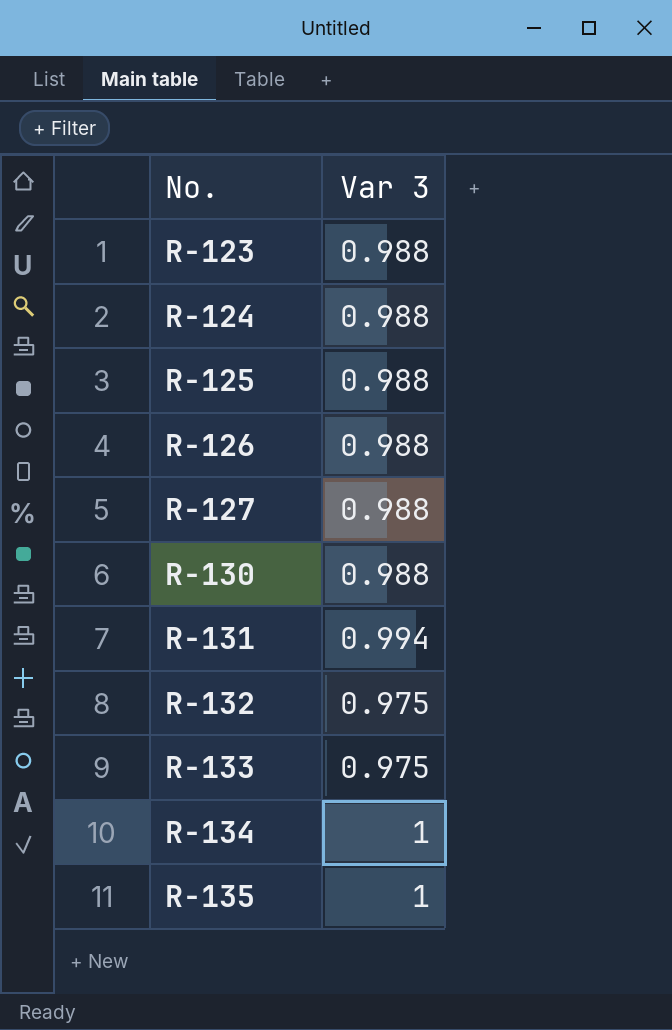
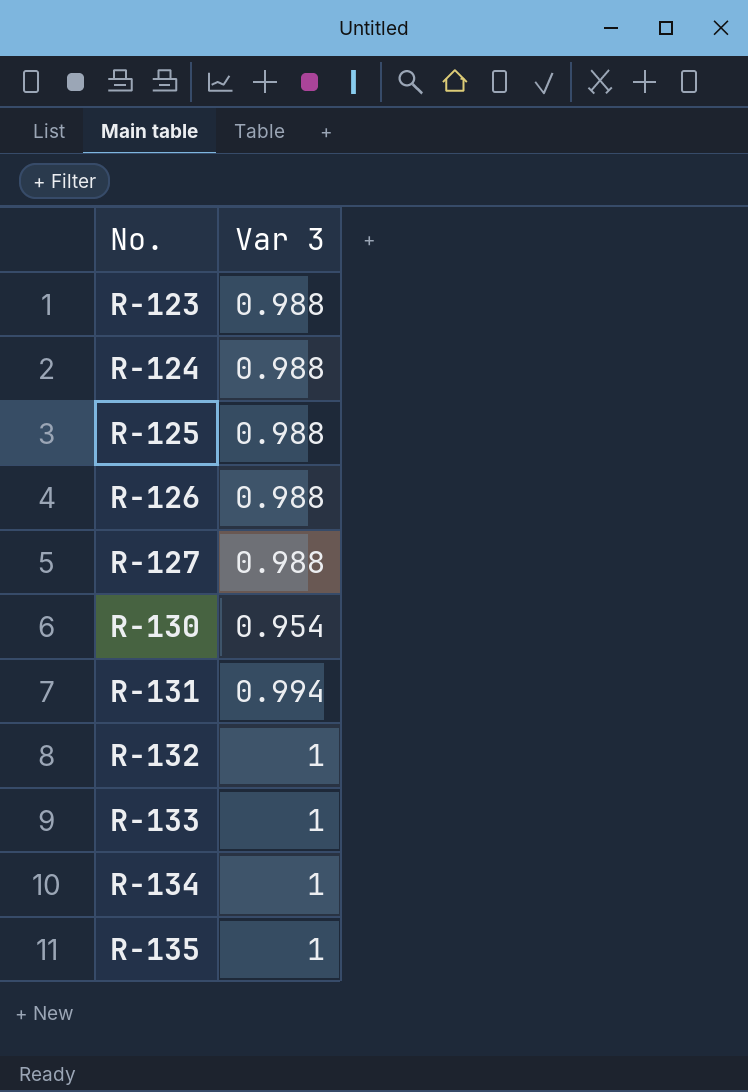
R-130 | Var 3: 0.988 -> 0.954
R-132 | Var 3: 0.975 -> 1
R-133 | Var 3: 0.975 -> 1

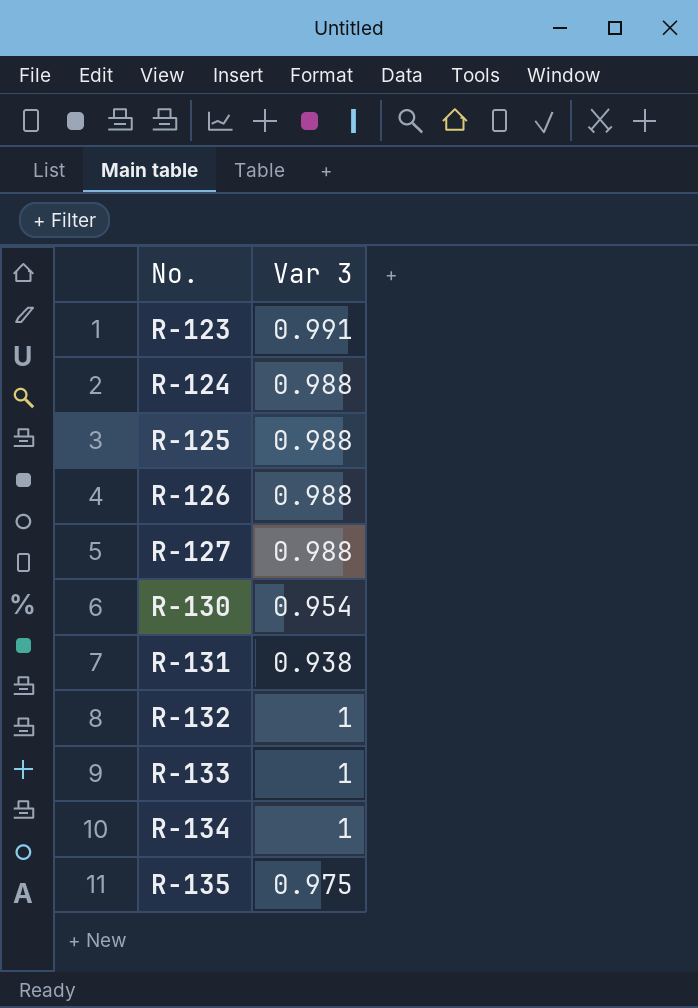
R-123 | Var 3: 0.988 -> 0.991
R-131 | Var 3: 0.994 -> 0.938
R-135 | Var 3: 1 -> 0.975

